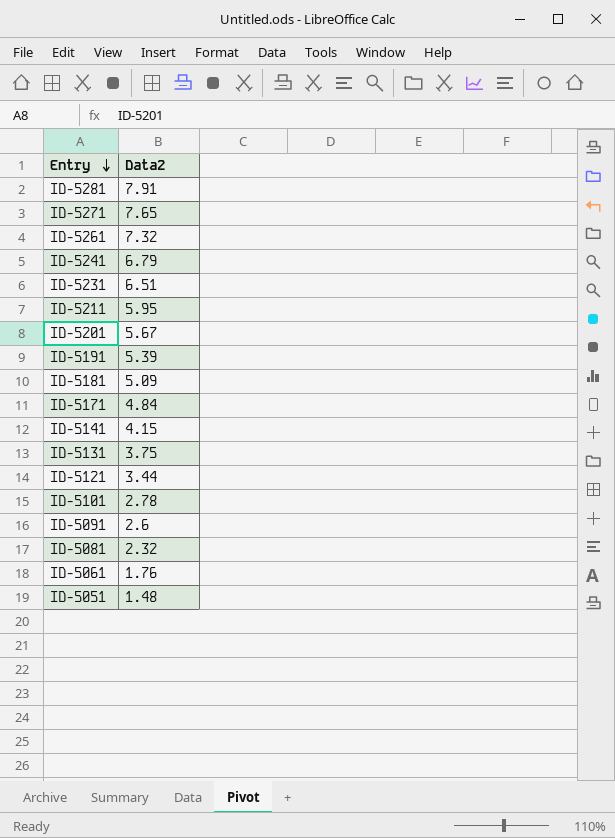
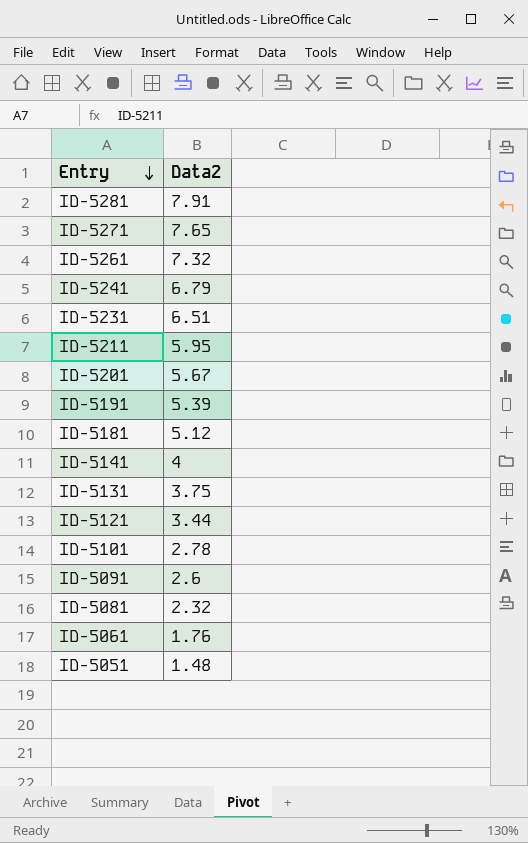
row ID-5171: 4.84 -> none
ID-5181 | Data2: 5.09 -> 5.12
ID-5141 | Data2: 4.15 -> 4

